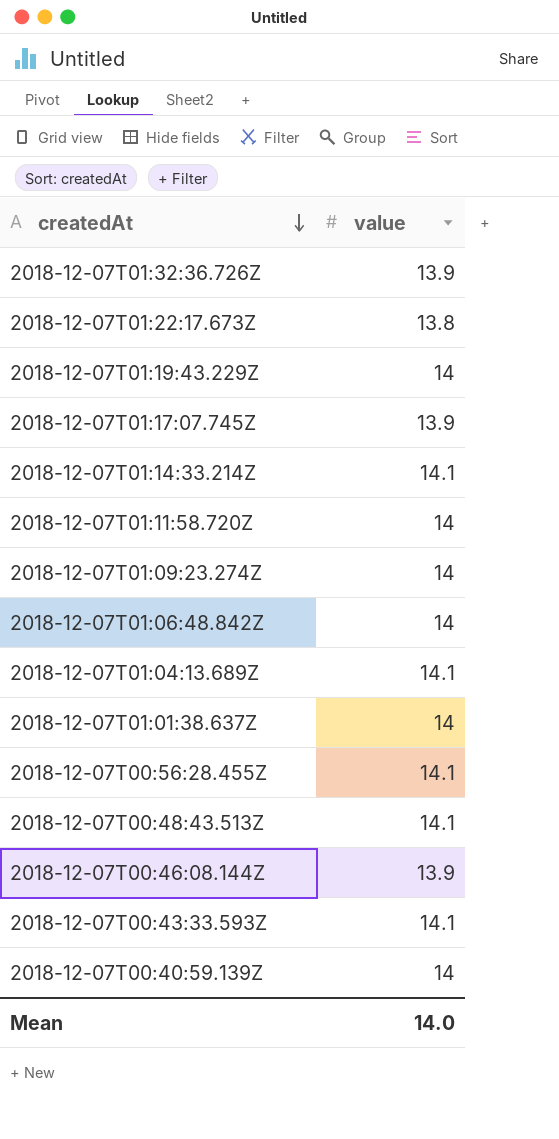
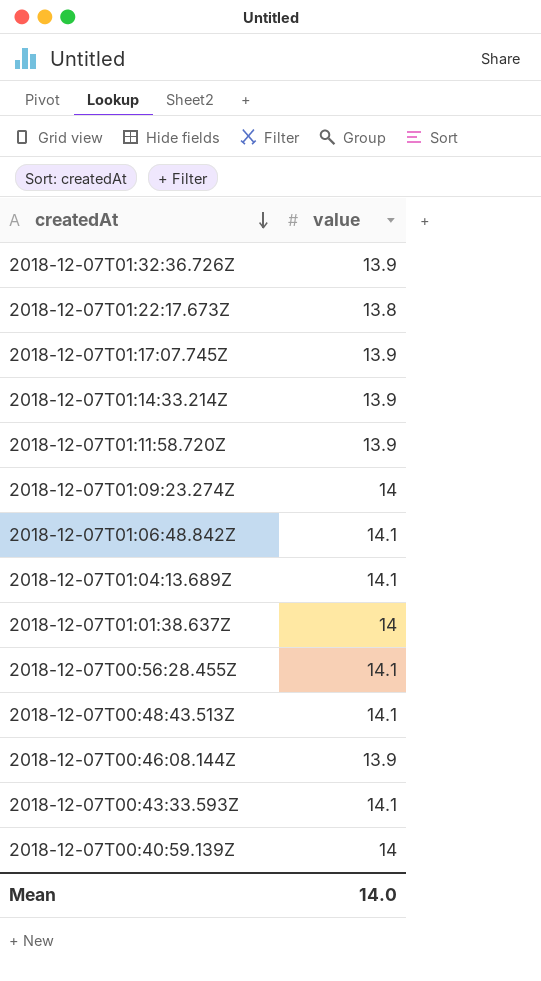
row 2018-12-07T01:19:43.229Z: 14 -> none
2018-12-07T01:14:33.214Z | value: 14.1 -> 13.9
2018-12-07T01:11:58.720Z | value: 14 -> 13.9
2018-12-07T01:06:48.842Z | value: 14 -> 14.1

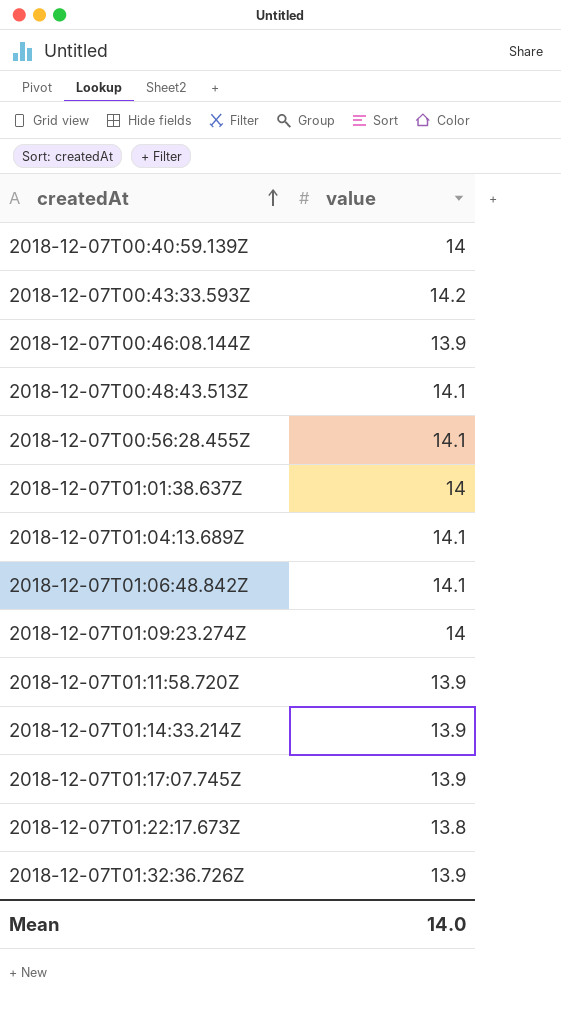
row order: createdAt descending -> createdAt ascending
2018-12-07T00:43:33.593Z | value: 14.1 -> 14.2

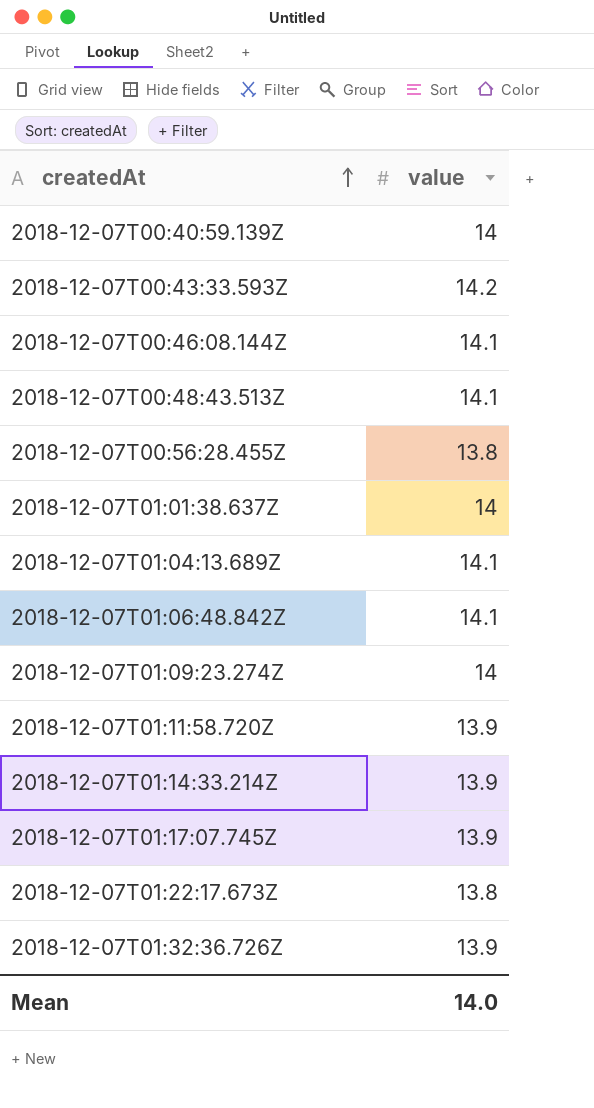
2018-12-07T00:46:08.144Z | value: 13.9 -> 14.1
2018-12-07T00:56:28.455Z | value: 14.1 -> 13.8

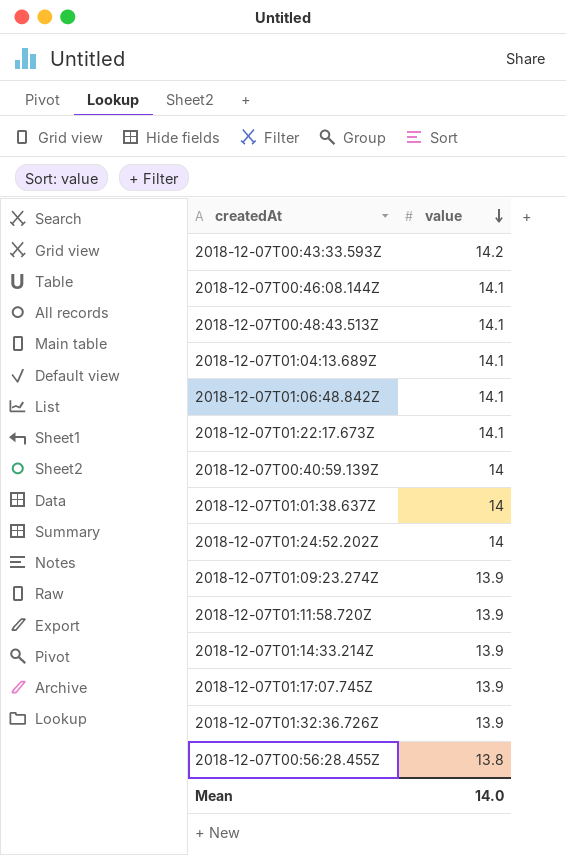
row order: createdAt ascending -> value descending
2018-12-07T01:22:17.673Z | value: 13.8 -> 14.1
row 2018-12-07T01:24:52.202Z: none -> 14
2018-12-07T01:09:23.274Z | value: 14 -> 13.9

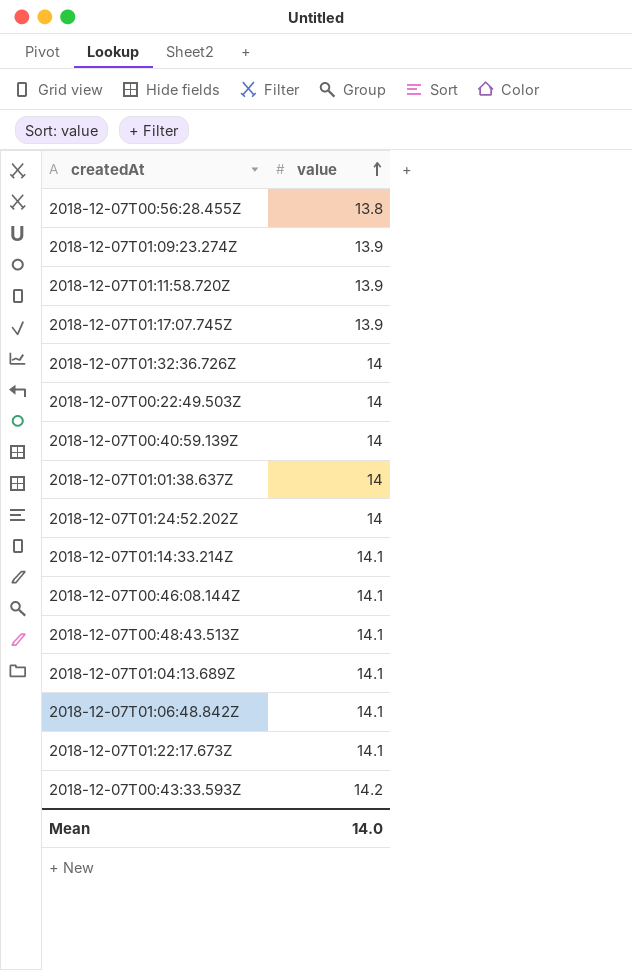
row order: value descending -> value ascending
2018-12-07T01:32:36.726Z | value: 13.9 -> 14
row 2018-12-07T00:22:49.503Z: none -> 14
2018-12-07T01:14:33.214Z | value: 13.9 -> 14.1

